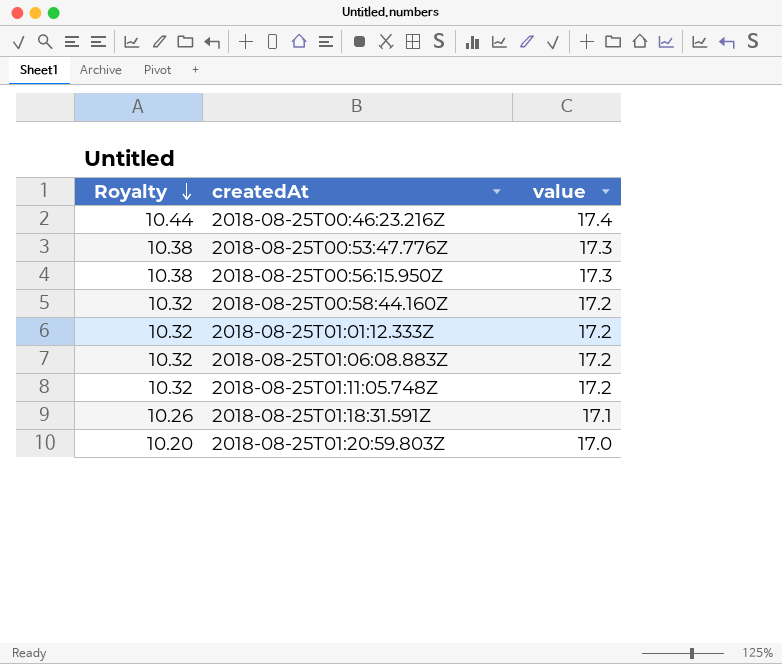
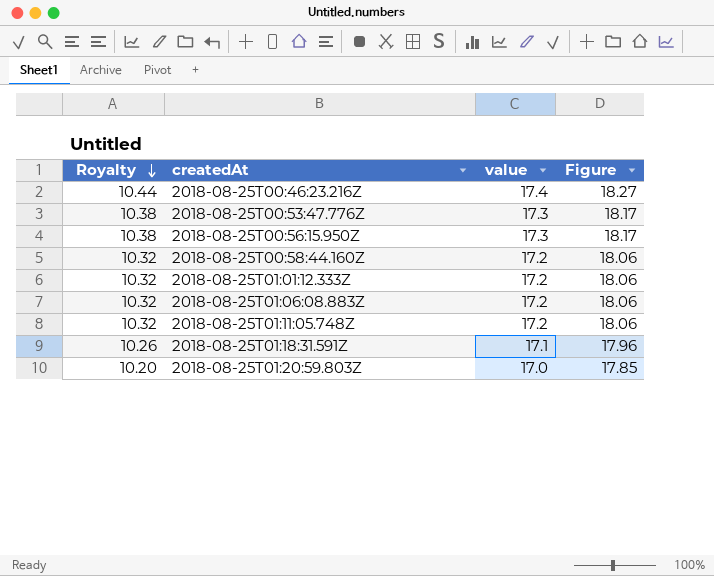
column Figure | formula: none -> [value] * 1.05

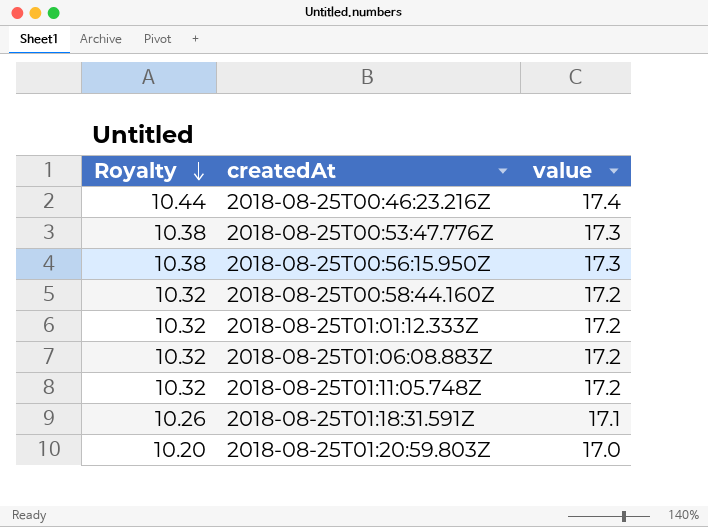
column Figure | formula: [value] * 1.05 -> none

